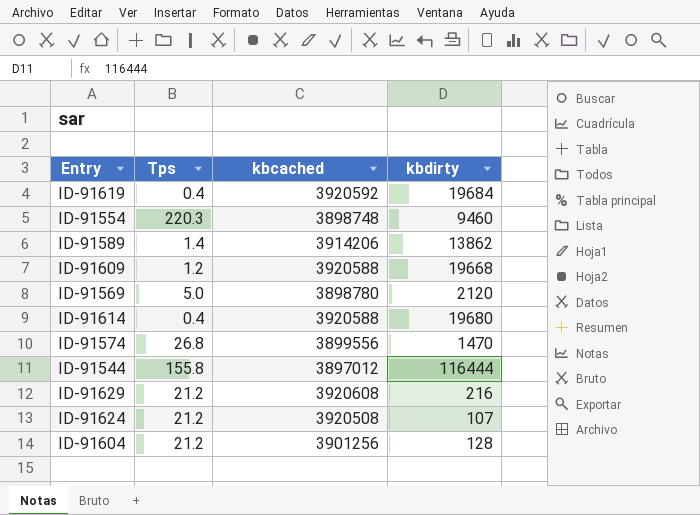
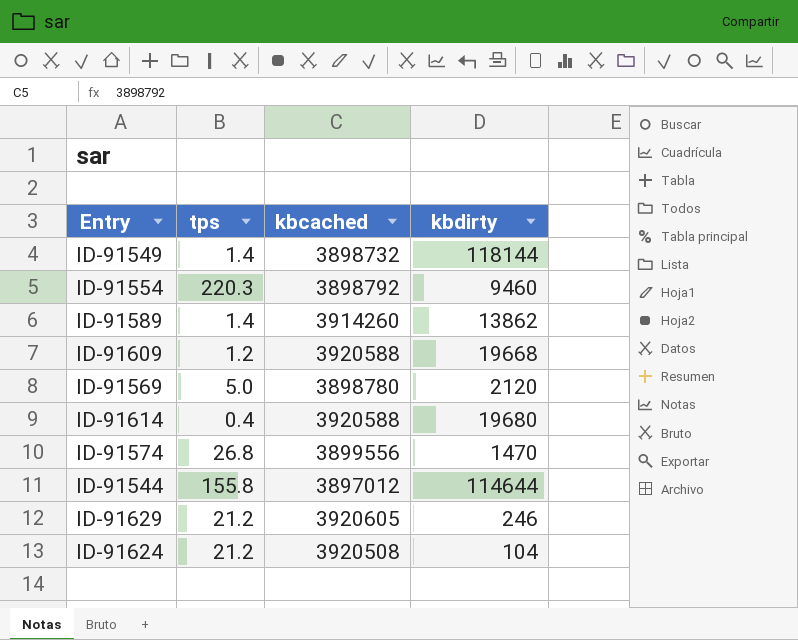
column name: Tps -> tps
row ID-91619: 0.4 | 3920592 | 19684 -> none
row ID-91604: 21.2 | 3901256 | 128 -> none
row ID-91549: none -> 1.4 | 3898732 | 118144
ID-91554 | kbcached: 3898748 -> 3898792
ID-91589 | kbcached: 3914206 -> 3914260
ID-91544 | kbdirty: 116444 -> 114644
ID-91629 | kbcached: 3920608 -> 3920605
ID-91629 | kbdirty: 216 -> 246
ID-91624 | kbdirty: 107 -> 104

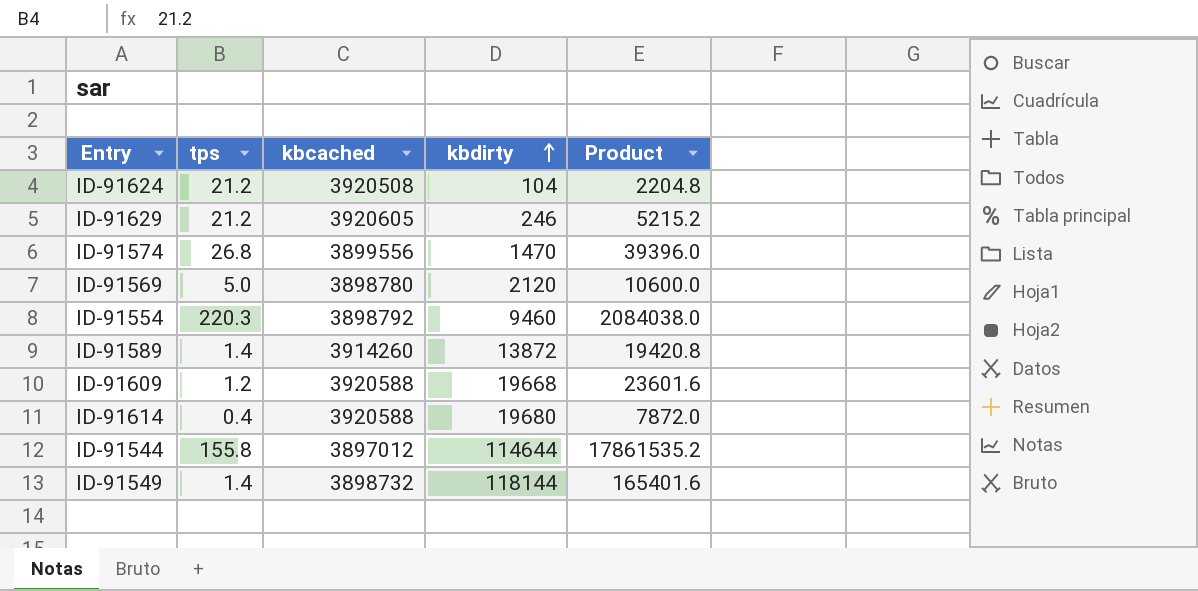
row order: none -> kbdirty ascending
column Product | formula: none -> [tps] * [kbdirty]
ID-91589 | kbdirty: 13862 -> 13872

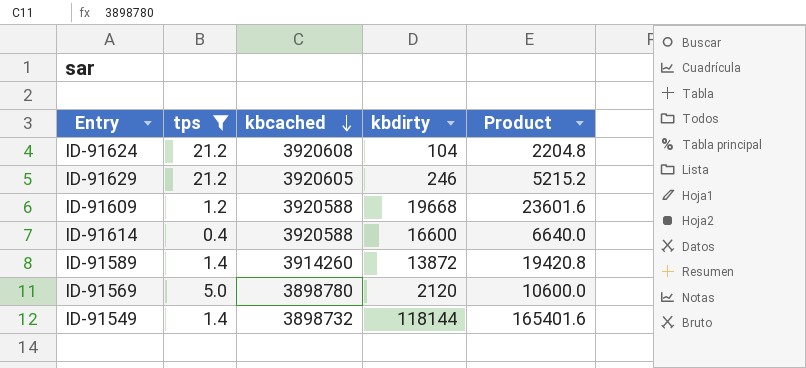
filter: none -> tps <= 21.2
row order: kbdirty ascending -> kbcached descending
ID-91624 | kbcached: 3920508 -> 3920608
ID-91614 | kbdirty: 19680 -> 16600
ID-91614 | Product: 7872.0 -> 6640.0

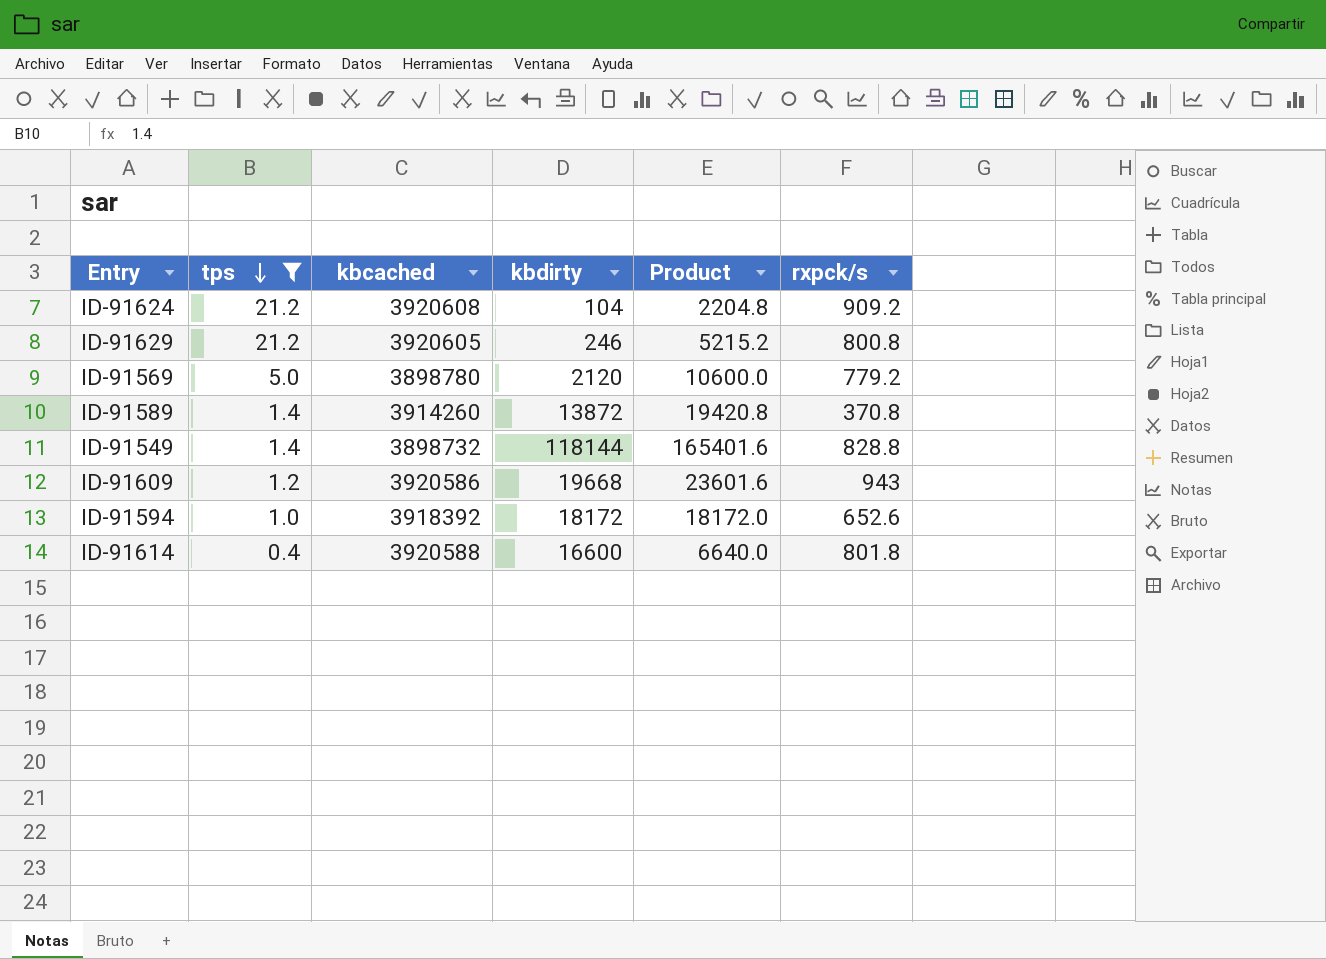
row order: kbcached descending -> tps descending
column rxpck/s | position: none -> 6
ID-91609 | kbcached: 3920588 -> 3920586
row ID-91594: none -> 1.0 | 3918392 | 18172 | 18172.0 | 652.6

